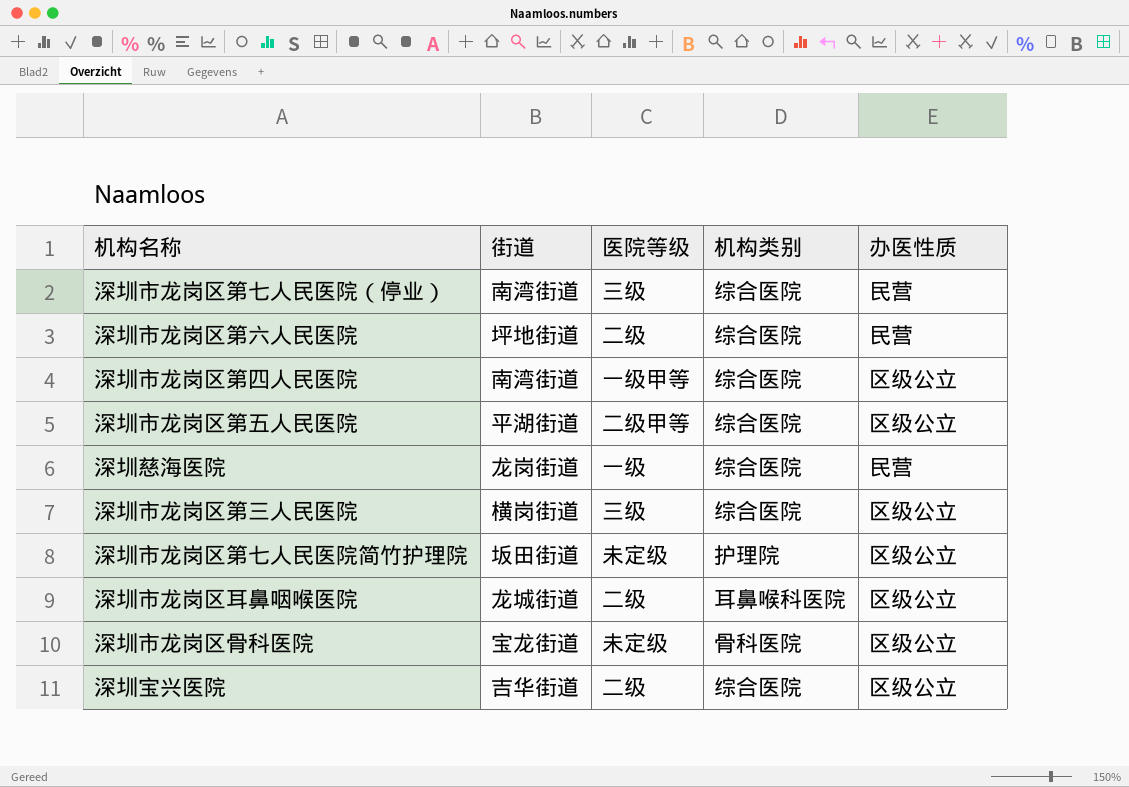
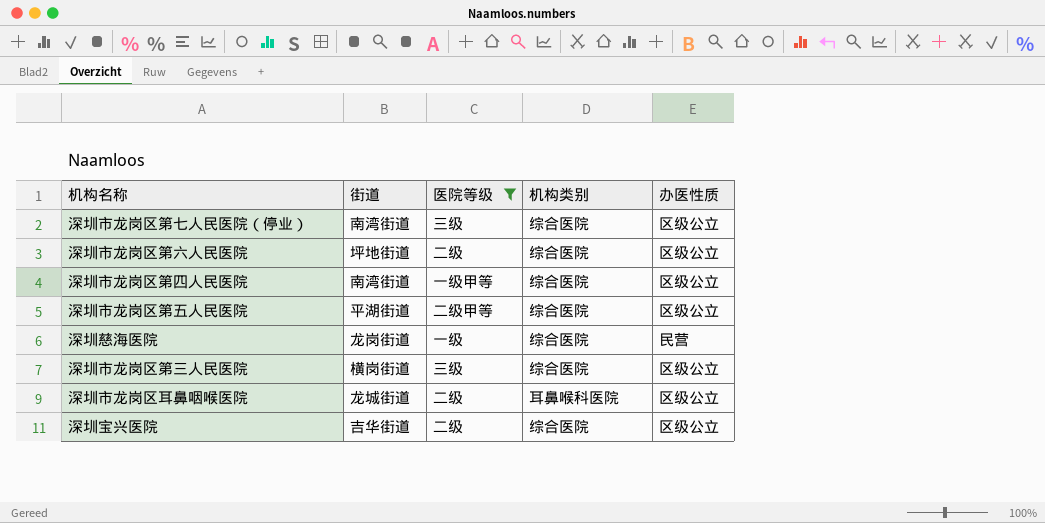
filter: none -> 医院等级 != 未定级
深圳市龙岗区第七人民医院（停业） | 办医性质: 民营 -> 区级公立
深圳市龙岗区第六人民医院 | 办医性质: 民营 -> 区级公立

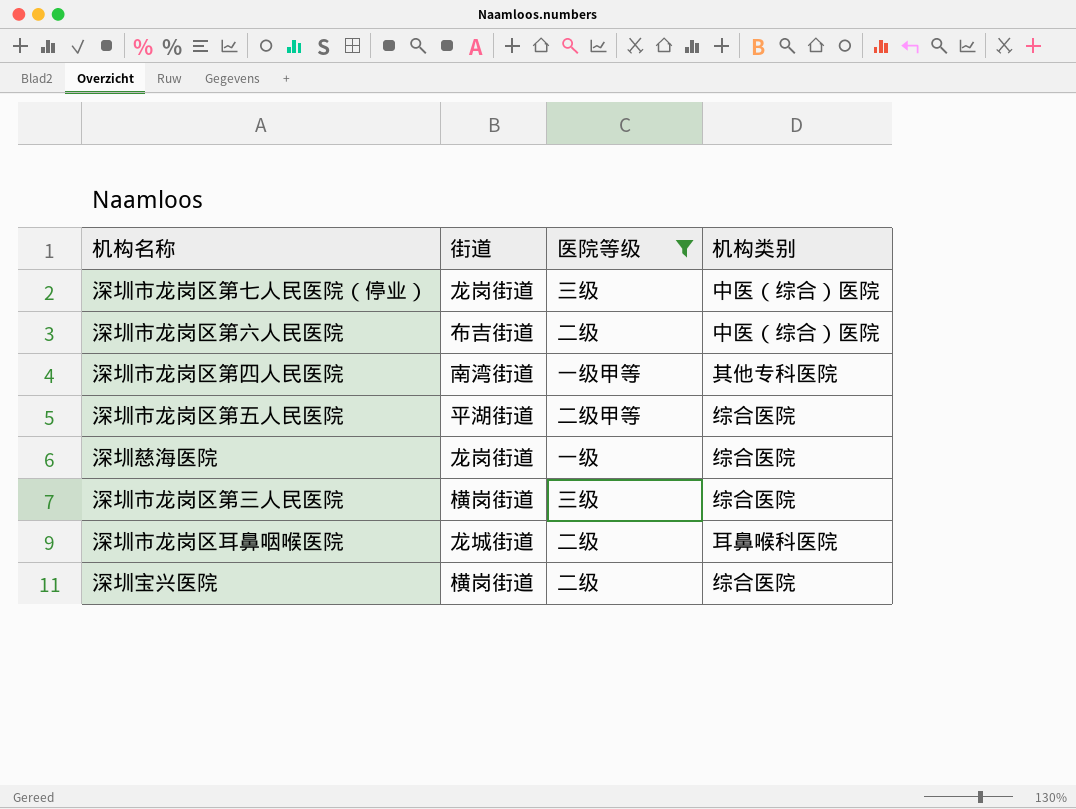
column 办医性质 | position: 5 -> none
深圳市龙岗区第七人民医院（停业） | 街道: 南湾街道 -> 龙岗街道
深圳市龙岗区第七人民医院（停业） | 机构类别: 综合医院 -> 中医（综合）医院
深圳市龙岗区第六人民医院 | 街道: 坪地街道 -> 布吉街道
深圳市龙岗区第六人民医院 | 机构类别: 综合医院 -> 中医（综合）医院
深圳市龙岗区第四人民医院 | 机构类别: 综合医院 -> 其他专科医院
深圳宝兴医院 | 街道: 吉华街道 -> 横岗街道

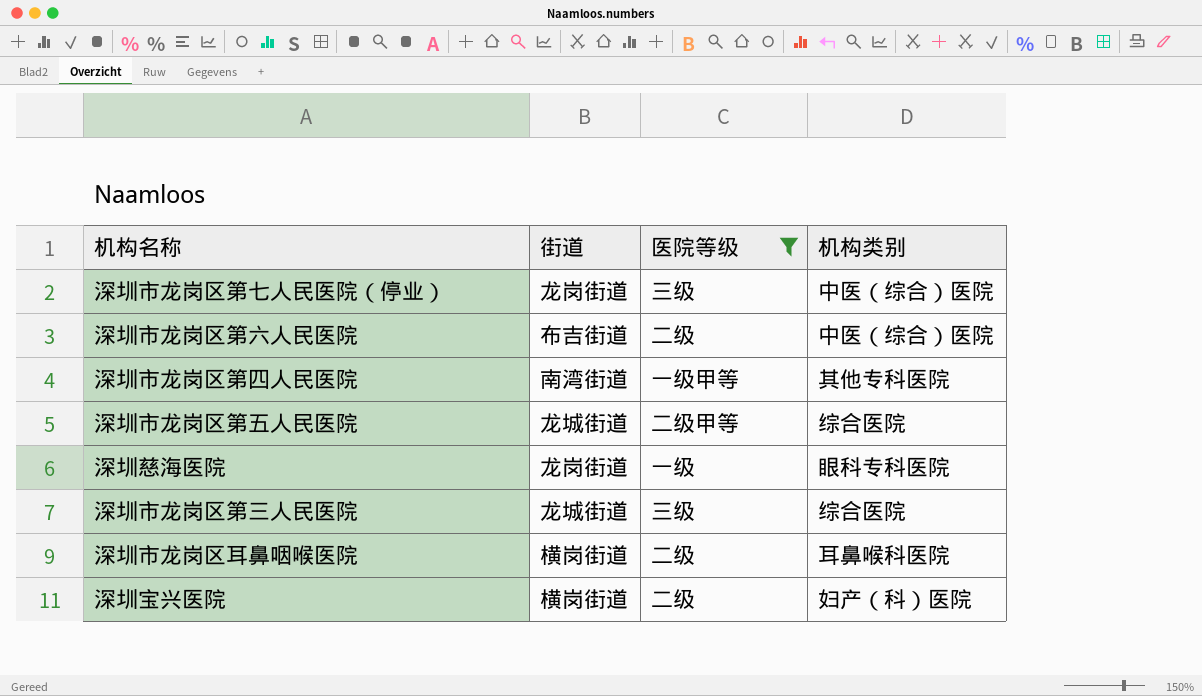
深圳市龙岗区第五人民医院 | 街道: 平湖街道 -> 龙城街道
深圳慈海医院 | 机构类别: 综合医院 -> 眼科专科医院
深圳市龙岗区第三人民医院 | 街道: 横岗街道 -> 龙城街道
深圳市龙岗区耳鼻咽喉医院 | 街道: 龙城街道 -> 横岗街道
深圳宝兴医院 | 机构类别: 综合医院 -> 妇产（科）医院

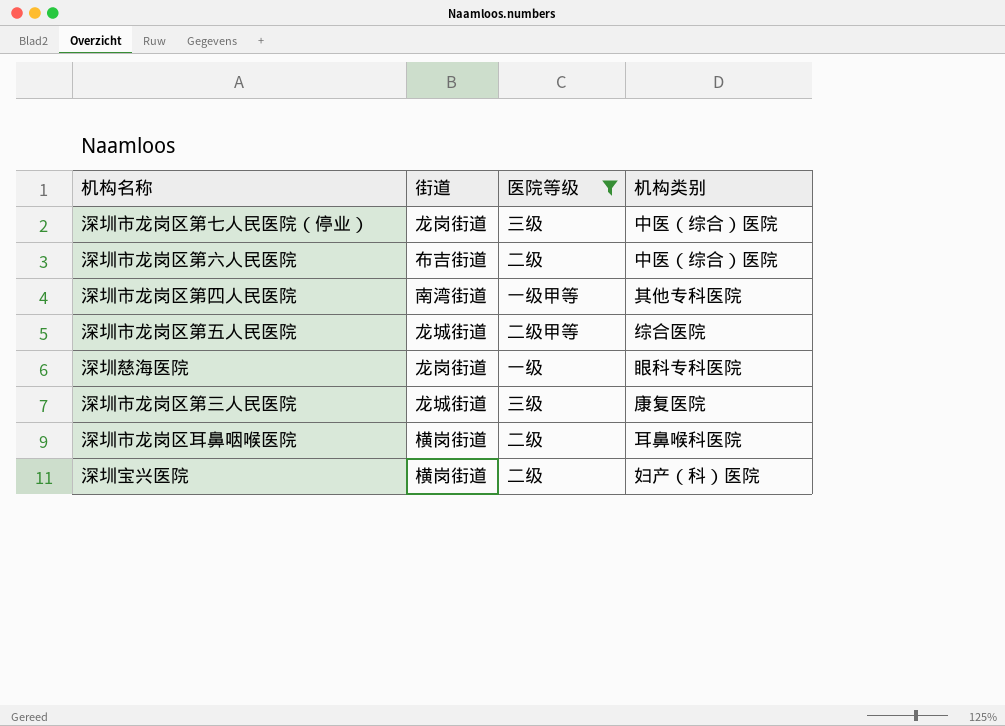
深圳市龙岗区第三人民医院 | 机构类别: 综合医院 -> 康复医院

